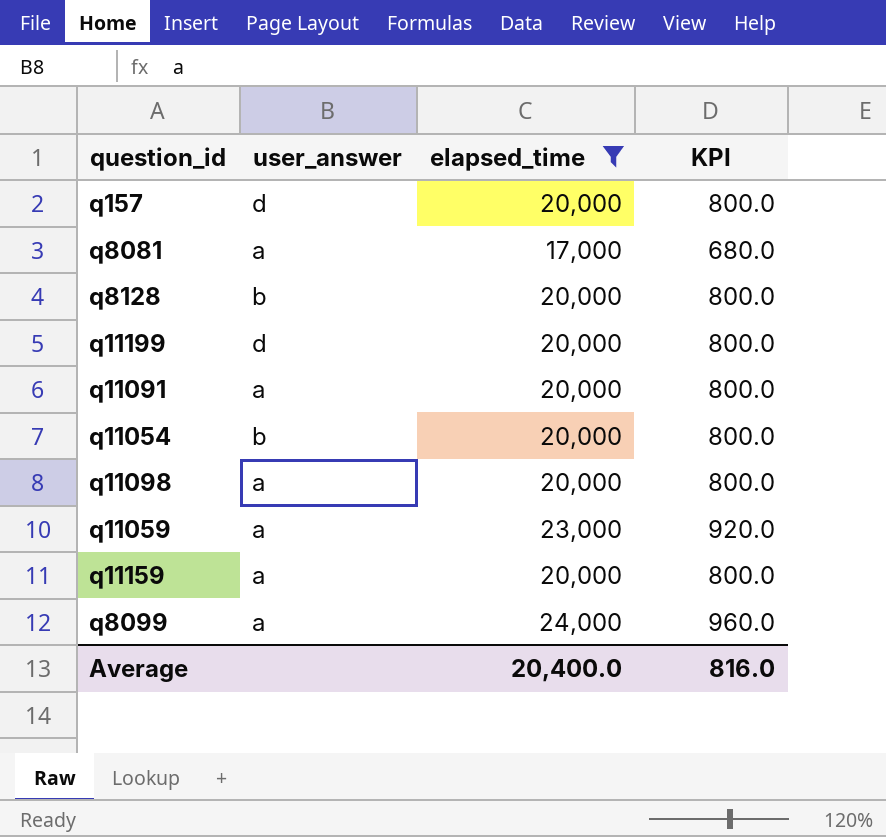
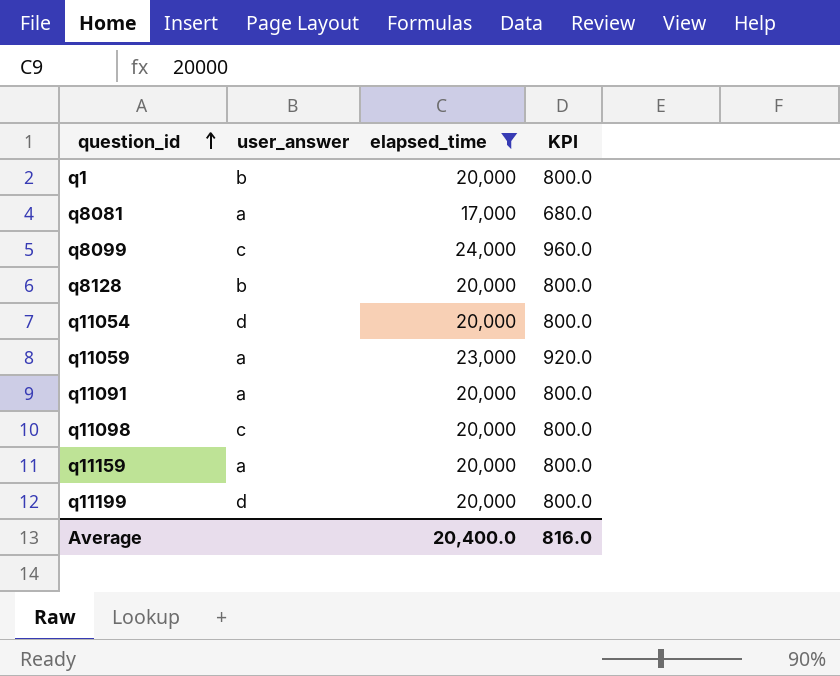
row order: none -> question_id ascending
row q157: d | 20,000 | 800.0 -> none
row q1: none -> b | 20,000 | 800.0
q8099 | user_answer: a -> c
q11054 | user_answer: b -> d
q11098 | user_answer: a -> c

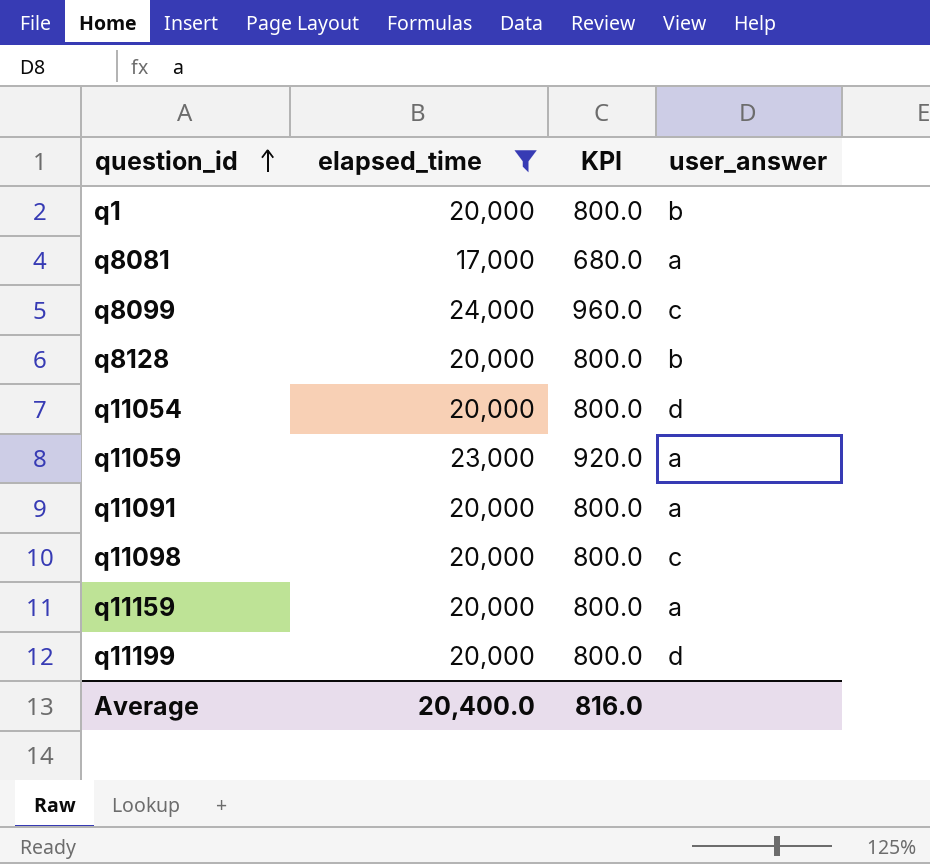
column user_answer | position: 2 -> 4

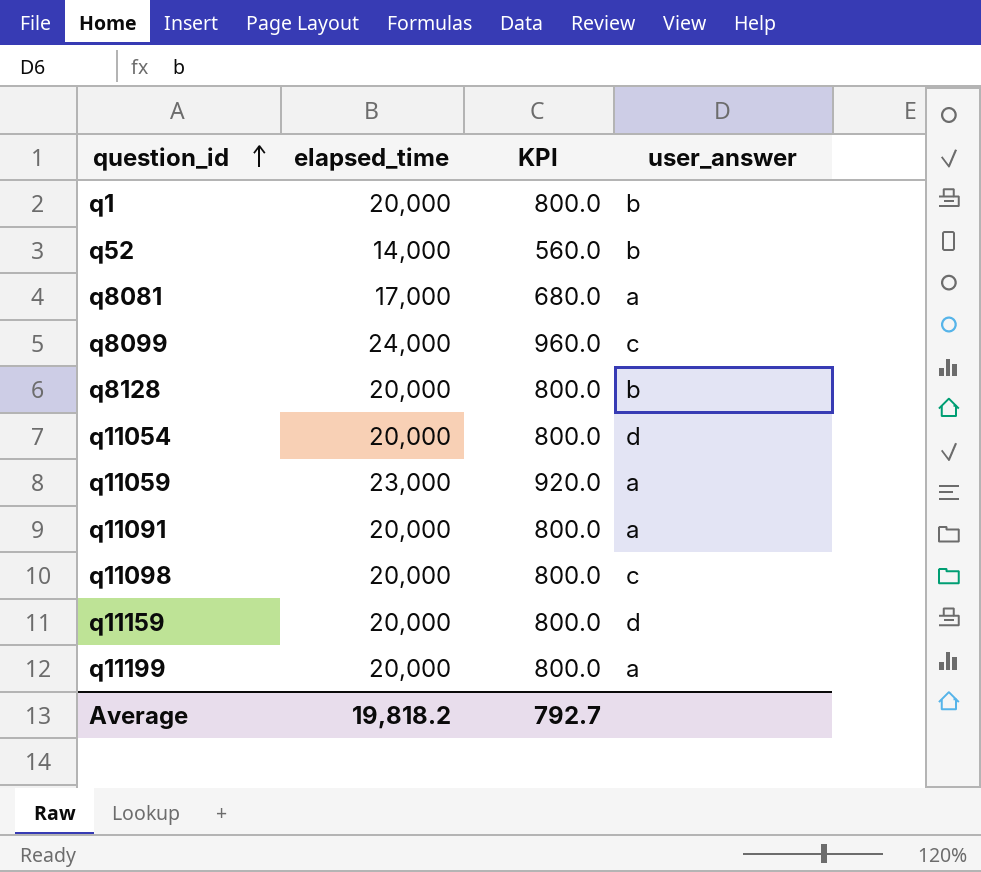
filter: elapsed_time != 14,000 -> none
q11159 | user_answer: a -> d
q11199 | user_answer: d -> a
Average | elapsed_time: 20,400.0 -> 19,818.2
Average | KPI: 816.0 -> 792.7

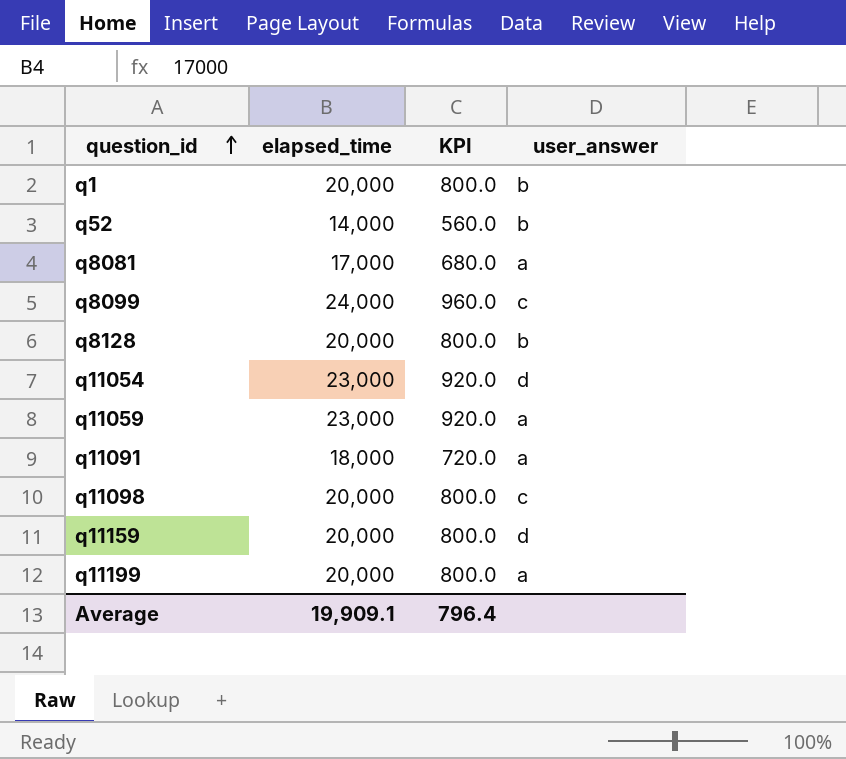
q11054 | elapsed_time: 20,000 -> 23,000
q11054 | KPI: 800.0 -> 920.0
q11091 | elapsed_time: 20,000 -> 18,000
q11091 | KPI: 800.0 -> 720.0
Average | elapsed_time: 19,818.2 -> 19,909.1
Average | KPI: 792.7 -> 796.4

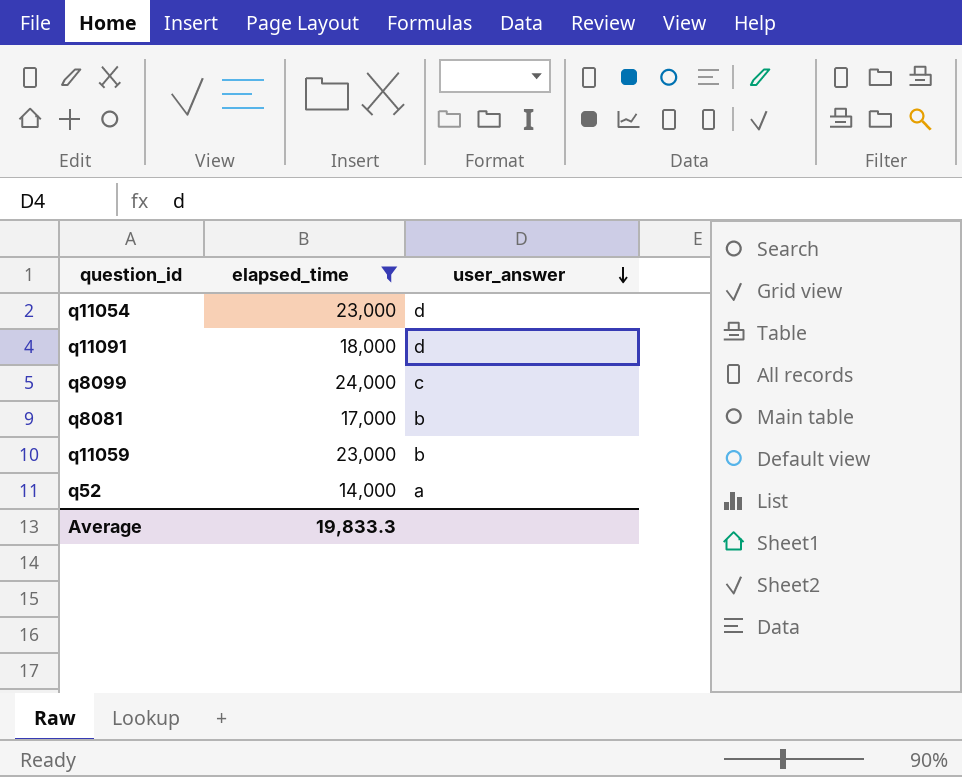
filter: none -> elapsed_time != 20,000
row order: question_id ascending -> user_answer descending
column KPI | formula: [elapsed_time] * 0.04 -> none
q11091 | user_answer: a -> d
q8081 | user_answer: a -> b
q11059 | user_answer: a -> b
q52 | user_answer: b -> a
Average | elapsed_time: 19,909.1 -> 19,833.3

